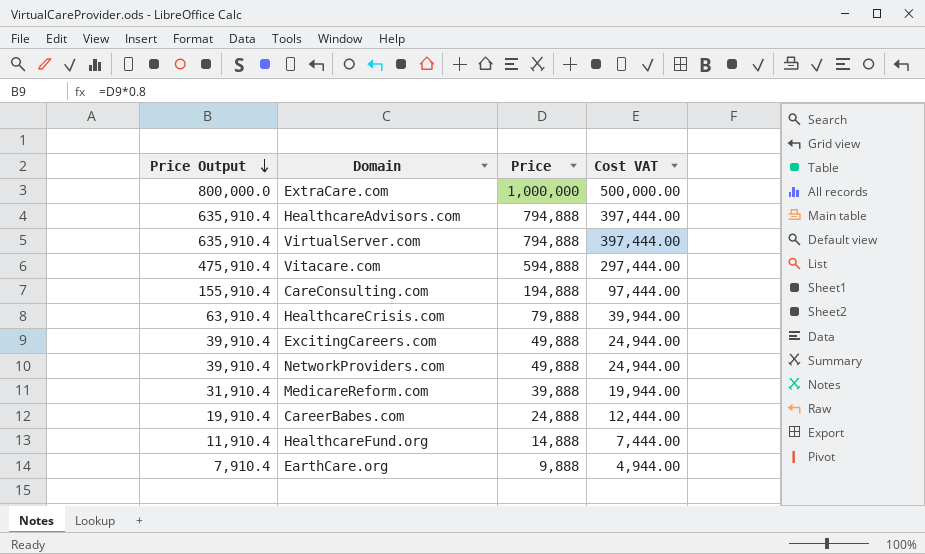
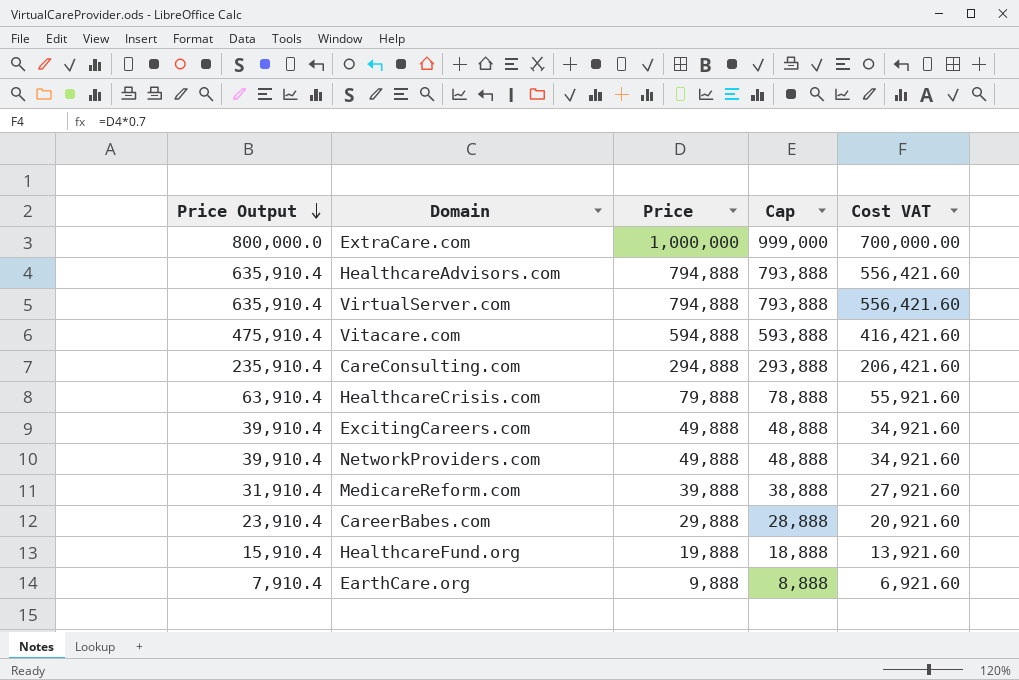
column Cap | formula: none -> [Price] - 1000
column Cost VAT | formula: [Price] * 0.5 -> [Price] * 0.7
CareConsulting.com | Price Output: 155,910.4 -> 235,910.4
CareConsulting.com | Price: 194,888 -> 294,888
CareerBabes.com | Price Output: 19,910.4 -> 23,910.4
CareerBabes.com | Price: 24,888 -> 29,888
HealthcareFund.org | Price Output: 11,910.4 -> 15,910.4
HealthcareFund.org | Price: 14,888 -> 19,888

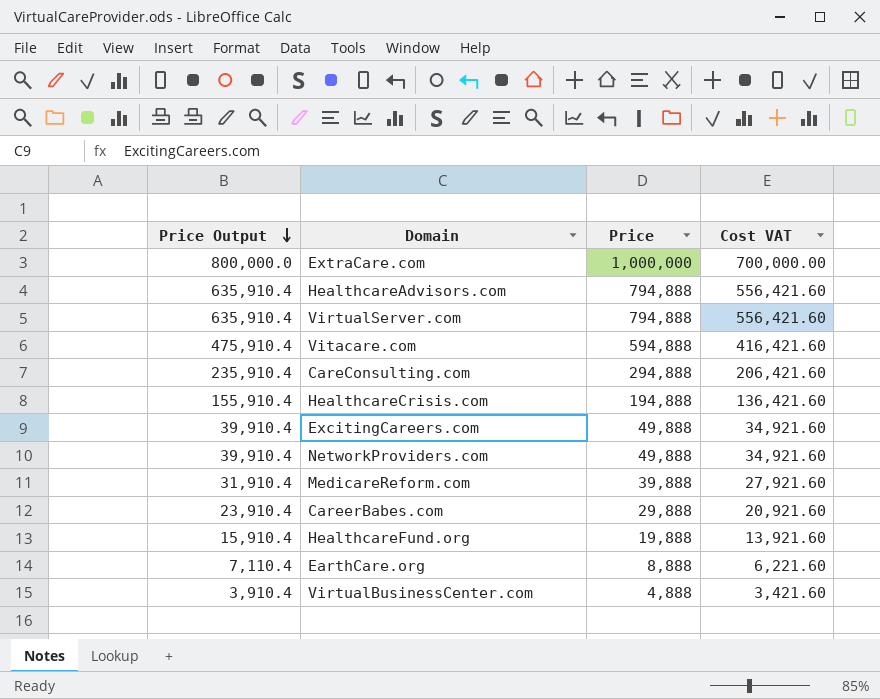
column Cap | formula: [Price] - 1000 -> none
HealthcareCrisis.com | Price Output: 63,910.4 -> 155,910.4
HealthcareCrisis.com | Price: 79,888 -> 194,888
HealthcareCrisis.com | Cost VAT: 55,921.60 -> 136,421.60
EarthCare.org | Price Output: 7,910.4 -> 7,110.4
EarthCare.org | Price: 9,888 -> 8,888
EarthCare.org | Cost VAT: 6,921.60 -> 6,221.60
row VirtualBusinessCenter.com: none -> 3,910.4 | 4,888 | 3,421.60

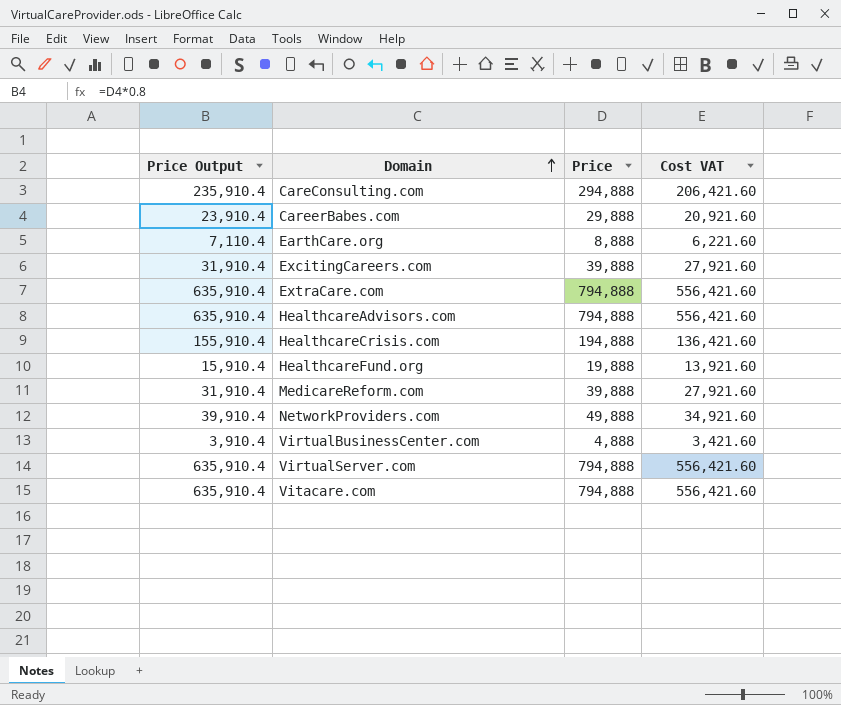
row order: Price Output descending -> Domain ascending
ExcitingCareers.com | Price Output: 39,910.4 -> 31,910.4
ExcitingCareers.com | Price: 49,888 -> 39,888
ExcitingCareers.com | Cost VAT: 34,921.60 -> 27,921.60
ExtraCare.com | Price Output: 800,000.0 -> 635,910.4
ExtraCare.com | Price: 1,000,000 -> 794,888
ExtraCare.com | Cost VAT: 700,000.00 -> 556,421.60
Vitacare.com | Price Output: 475,910.4 -> 635,910.4
Vitacare.com | Price: 594,888 -> 794,888
Vitacare.com | Cost VAT: 416,421.60 -> 556,421.60

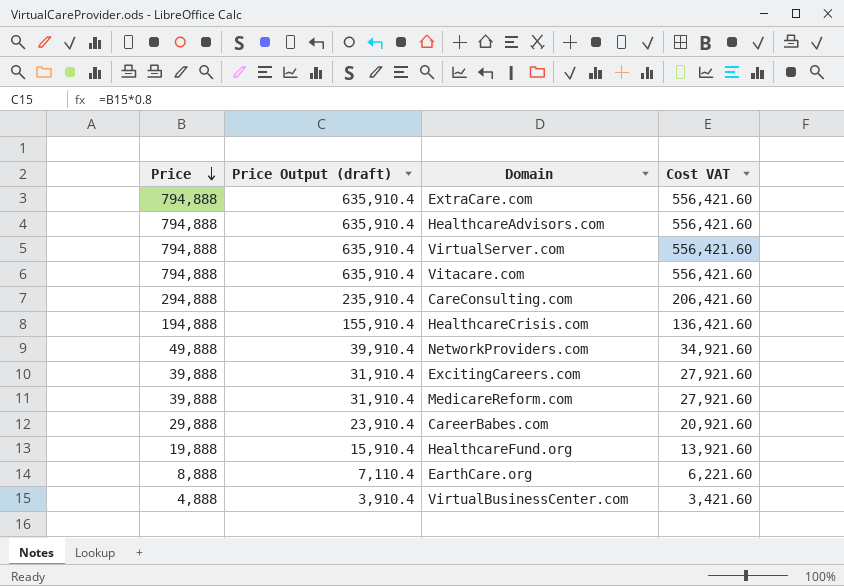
row order: Domain ascending -> Price descending
column Price | position: 3 -> 1
column name: Price Output -> Price Output (draft)

